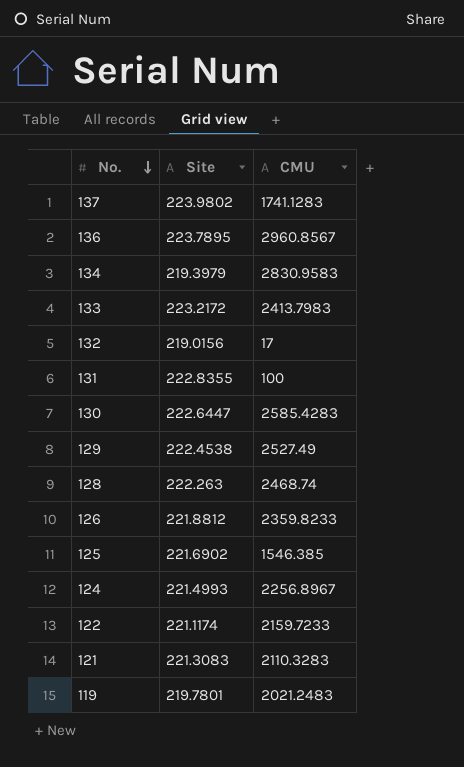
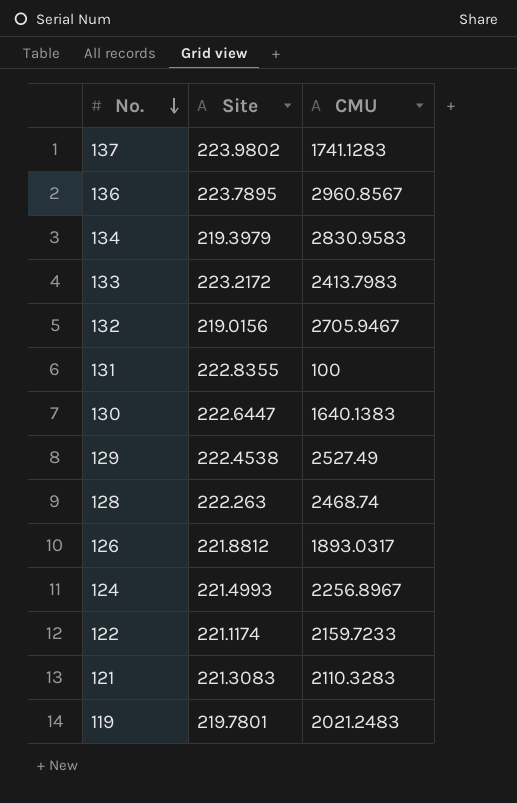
row 125: 221.6902 | 1546.385 -> none
132 | CMU: 17 -> 2705.9467
130 | CMU: 2585.4283 -> 1640.1383
126 | CMU: 2359.8233 -> 1893.0317

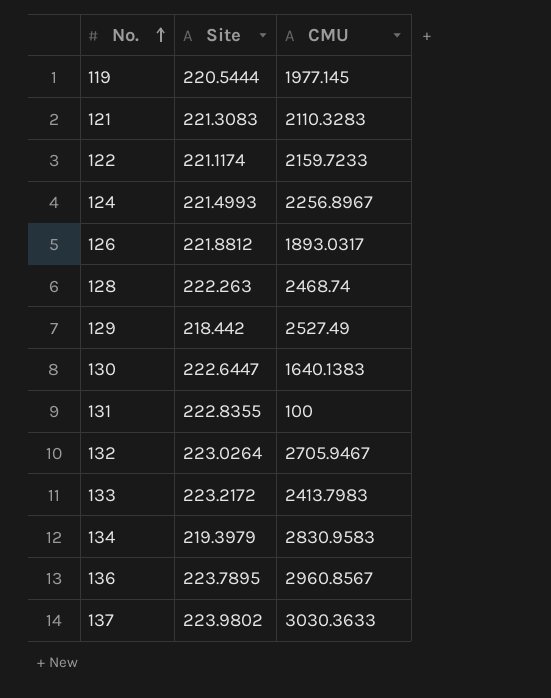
row order: No. descending -> No. ascending
119 | Site: 219.7801 -> 220.5444
119 | CMU: 2021.2483 -> 1977.145
129 | Site: 222.4538 -> 218.442
132 | Site: 219.0156 -> 223.0264
137 | CMU: 1741.1283 -> 3030.3633

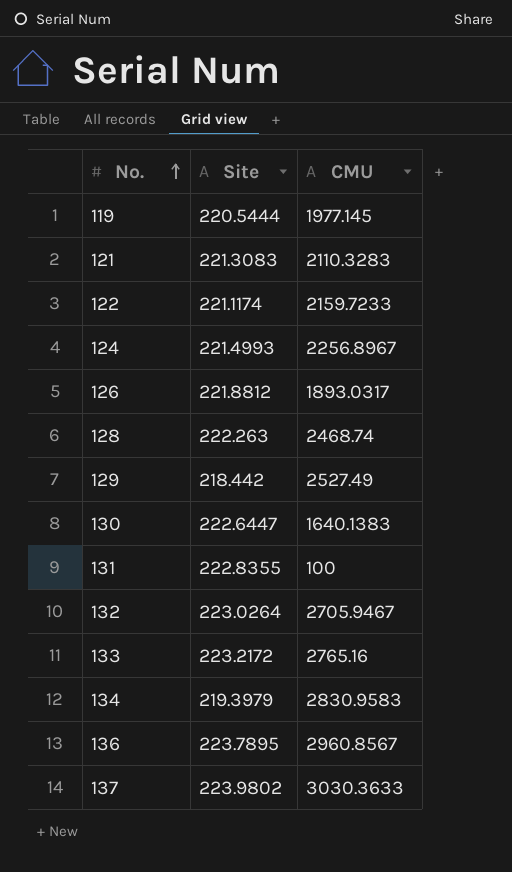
133 | CMU: 2413.7983 -> 2765.16

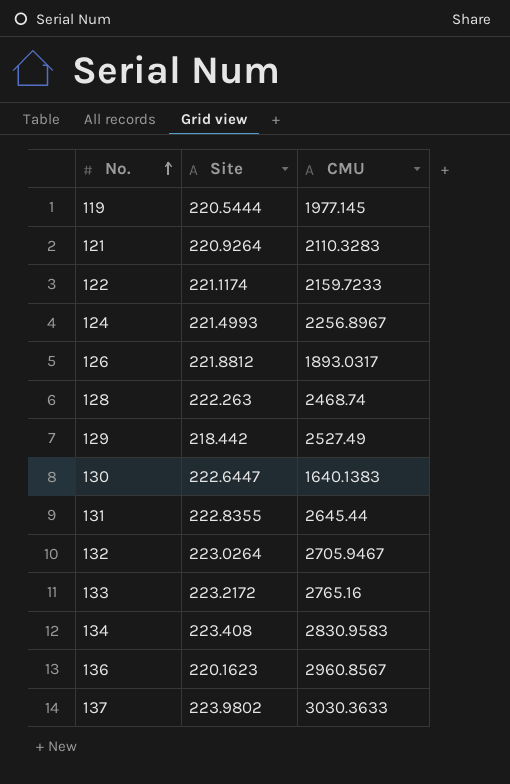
121 | Site: 221.3083 -> 220.9264
131 | CMU: 100 -> 2645.44
134 | Site: 219.3979 -> 223.408
136 | Site: 223.7895 -> 220.1623

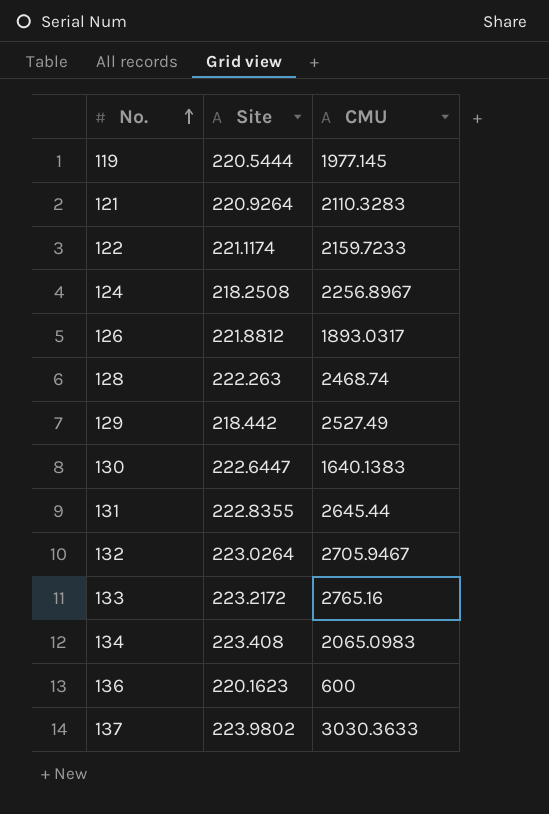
124 | Site: 221.4993 -> 218.2508
134 | CMU: 2830.9583 -> 2065.0983
136 | CMU: 2960.8567 -> 600

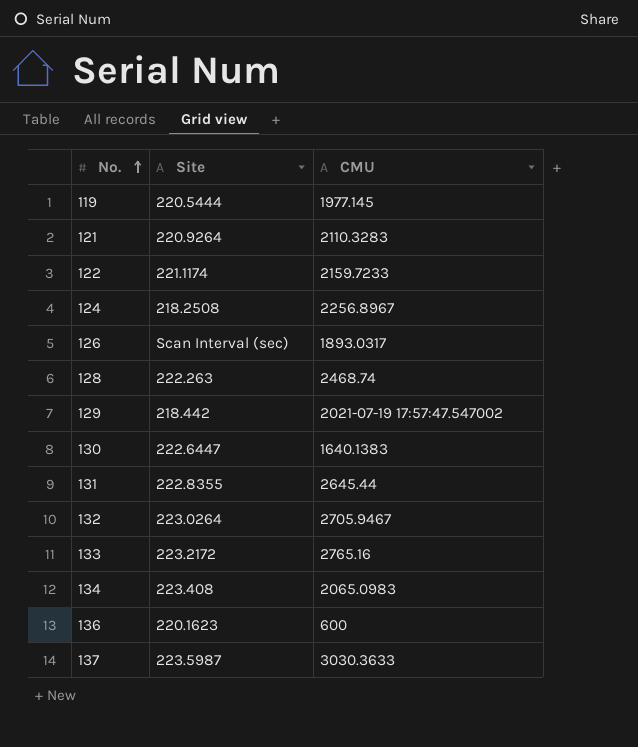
126 | Site: 221.8812 -> Scan Interval (sec)
129 | CMU: 2527.49 -> 2021-07-19 17:57:47.547002
137 | Site: 223.9802 -> 223.5987

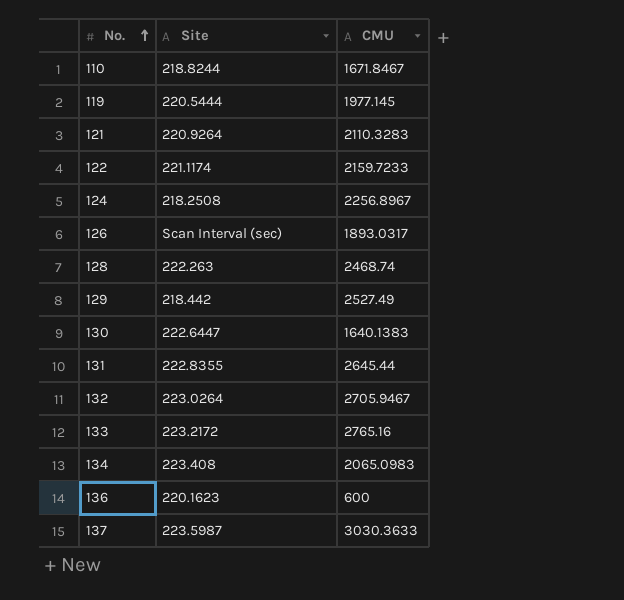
row 110: none -> 218.8244 | 1671.8467
129 | CMU: 2021-07-19 17:57:47.547002 -> 2527.49

